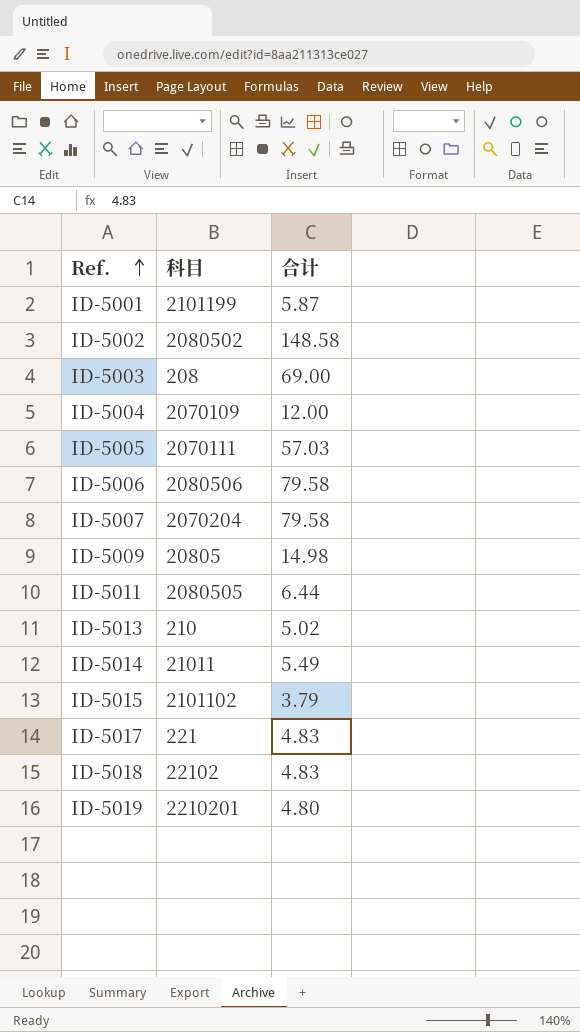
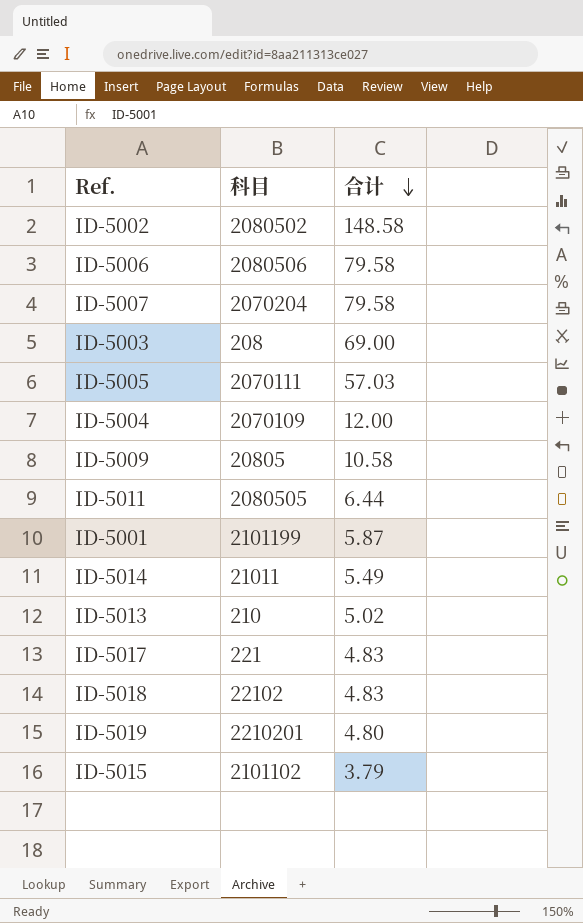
row order: Ref. ascending -> 合计 descending
ID-5009 | 合计: 14.98 -> 10.58

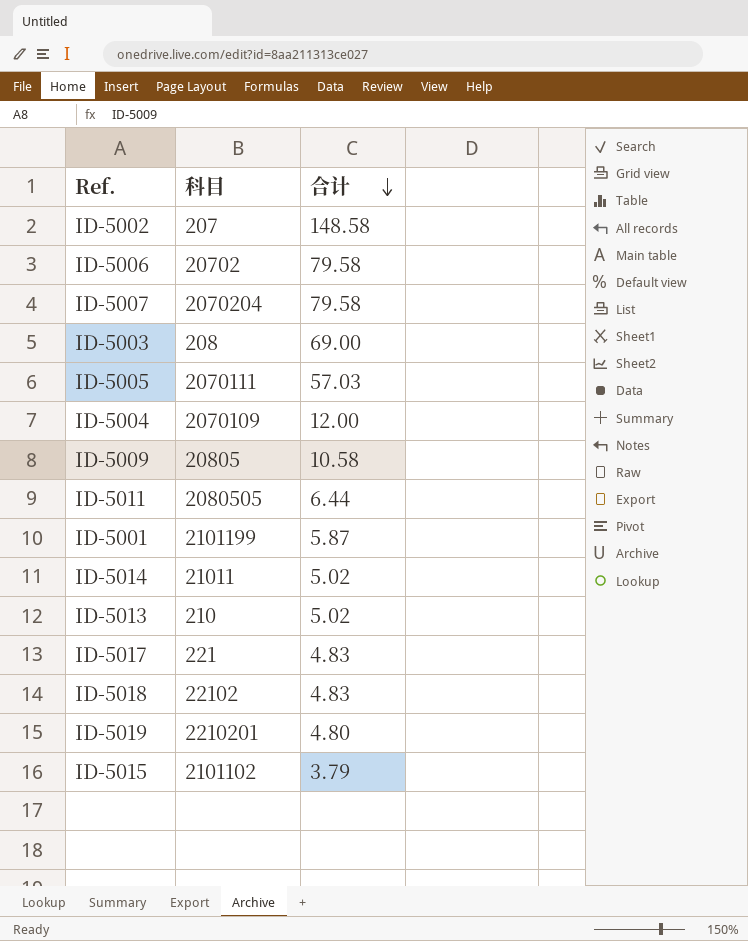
ID-5002 | 科目: 2080502 -> 207
ID-5006 | 科目: 2080506 -> 20702
ID-5014 | 合计: 5.49 -> 5.02

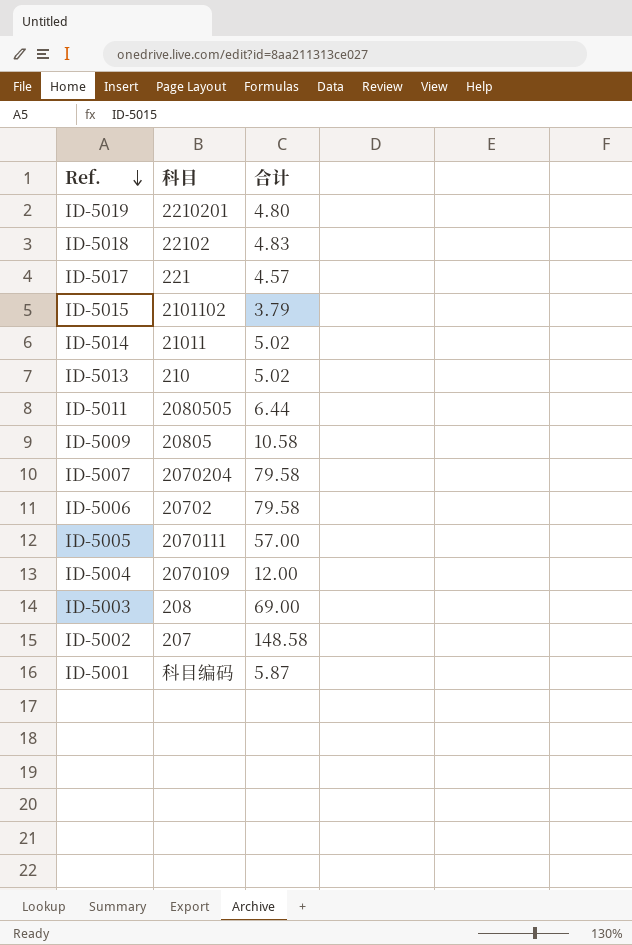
row order: 合计 descending -> Ref. descending
ID-5017 | 合计: 4.83 -> 4.57
ID-5005 | 合计: 57.03 -> 57.00
ID-5001 | 科目: 2101199 -> 科目编码

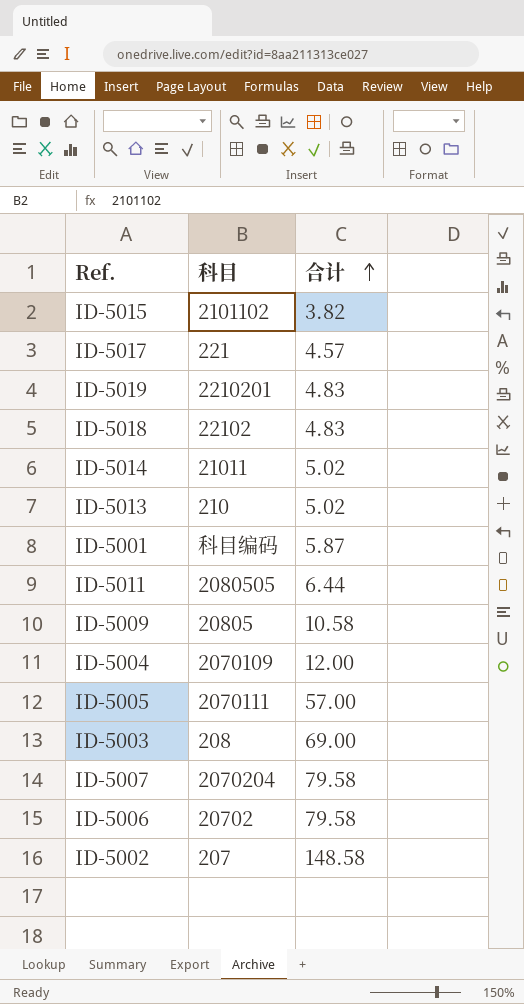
row order: Ref. descending -> 合计 ascending
ID-5015 | 合计: 3.79 -> 3.82
ID-5019 | 合计: 4.80 -> 4.83

